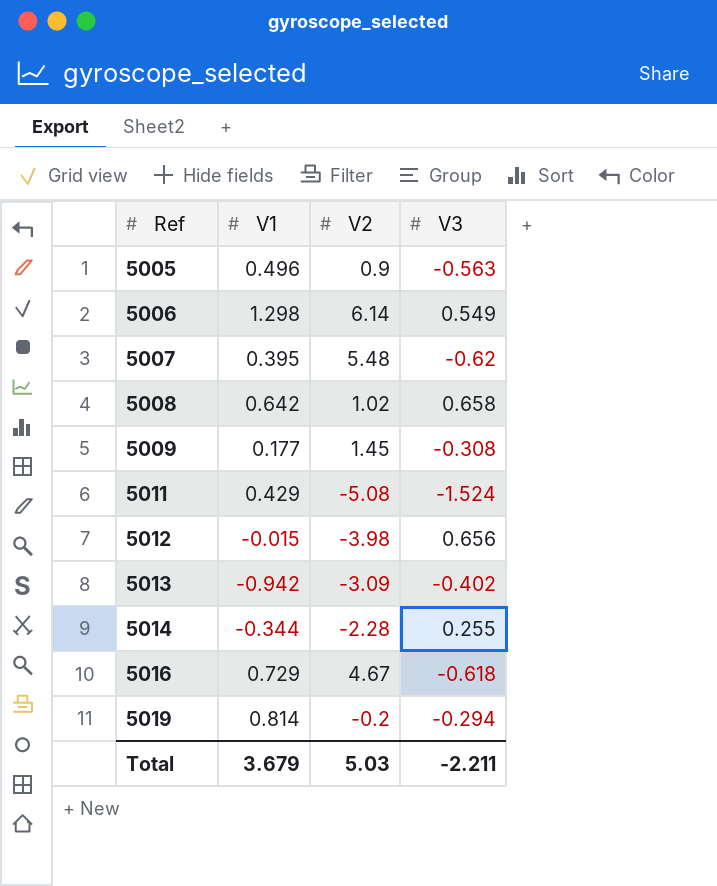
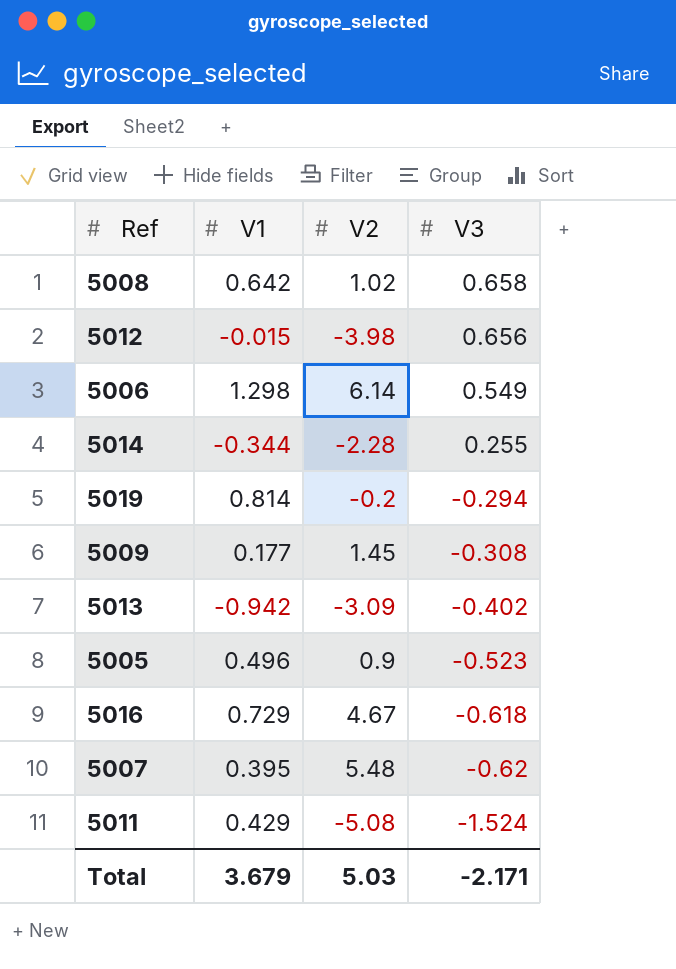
row order: Ref ascending -> V3 descending
5005 | V3: -0.563 -> -0.523
Total | V3: -2.211 -> -2.171

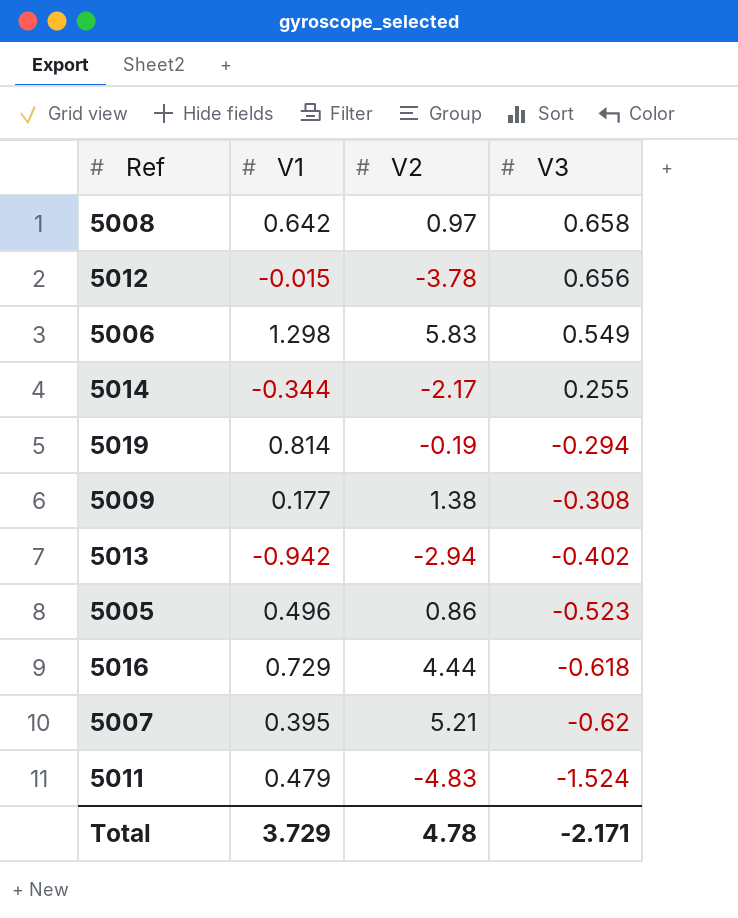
5008 | V2: 1.02 -> 0.97
5012 | V2: -3.98 -> -3.78
5006 | V2: 6.14 -> 5.83
5014 | V2: -2.28 -> -2.17
5019 | V2: -0.2 -> -0.19
5009 | V2: 1.45 -> 1.38
5013 | V2: -3.09 -> -2.94
5005 | V2: 0.9 -> 0.86
5016 | V2: 4.67 -> 4.44
5007 | V2: 5.48 -> 5.21
5011 | V1: 0.429 -> 0.479
5011 | V2: -5.08 -> -4.83
Total | V1: 3.679 -> 3.729
Total | V2: 5.03 -> 4.78

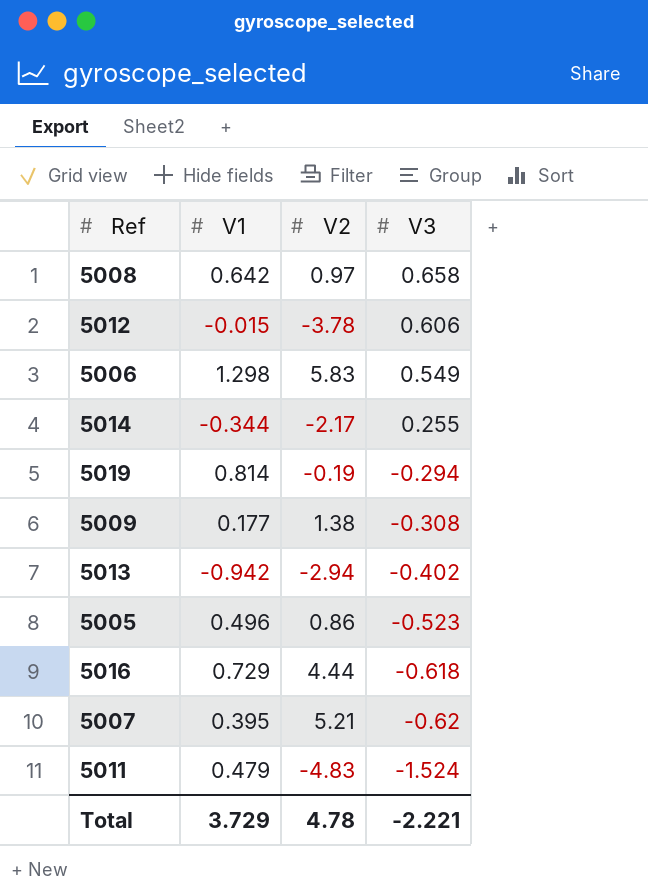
5012 | V3: 0.656 -> 0.606
Total | V3: -2.171 -> -2.221

